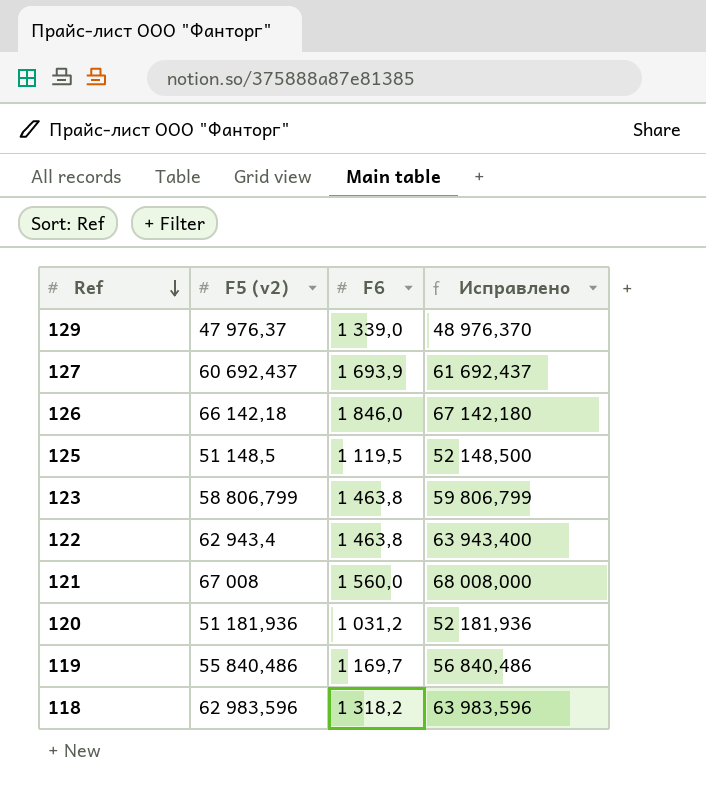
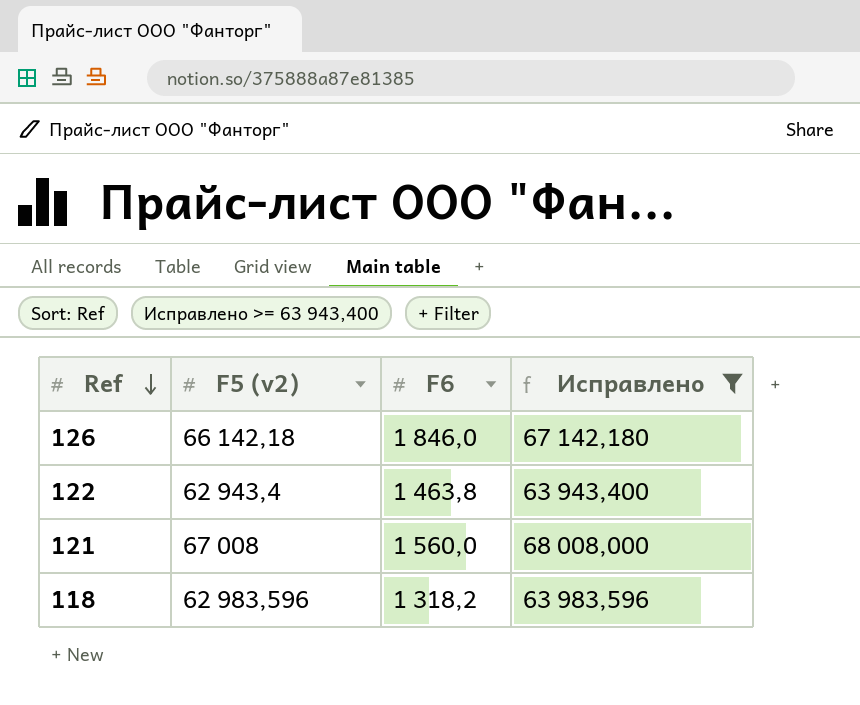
filter: none -> Исправлено >= 63 943,400

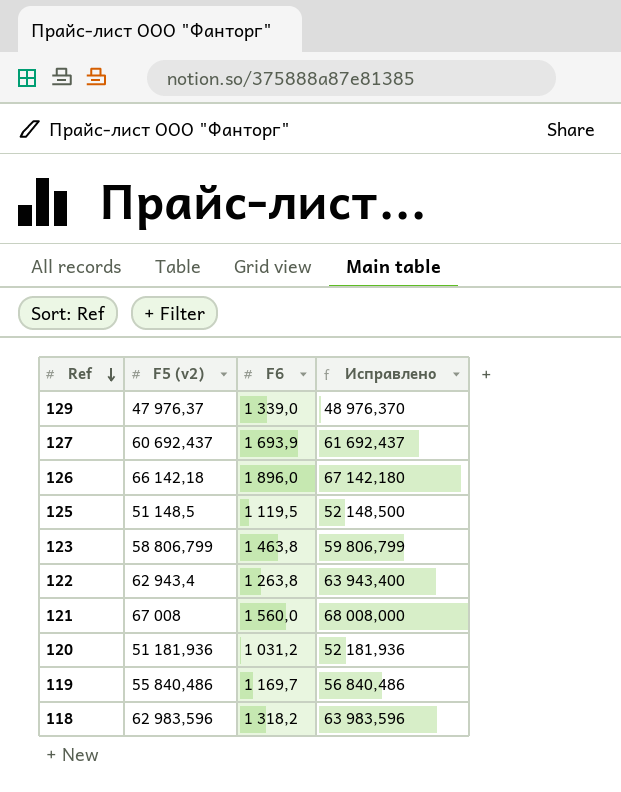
filter: Исправлено >= 63 943,400 -> none
126 | F6: 1 846,0 -> 1 896,0
122 | F6: 1 463,8 -> 1 263,8

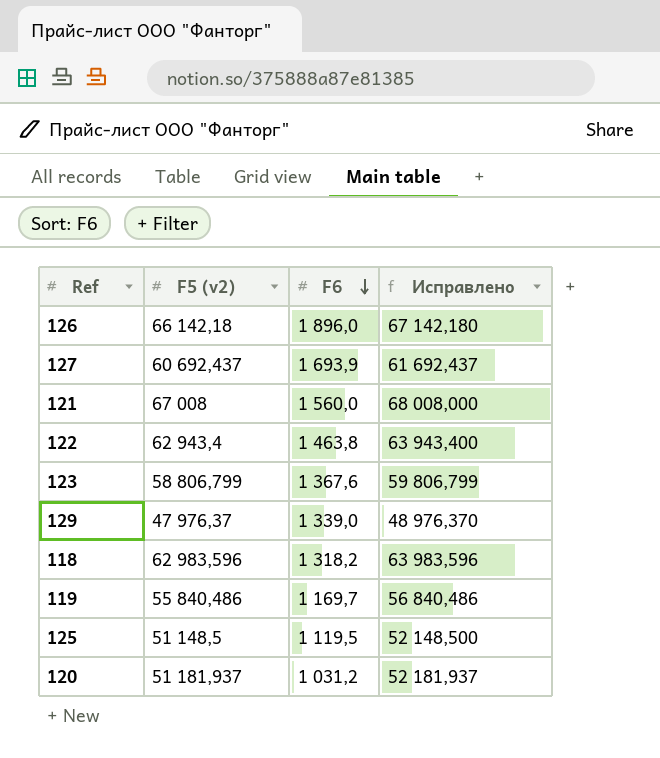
row order: Ref descending -> F6 descending
122 | F6: 1 263,8 -> 1 463,8
123 | F6: 1 463,8 -> 1 367,6
120 | F5 (v2): 51 181,936 -> 51 181,937
120 | Исправлено: 52 181,936 -> 52 181,937

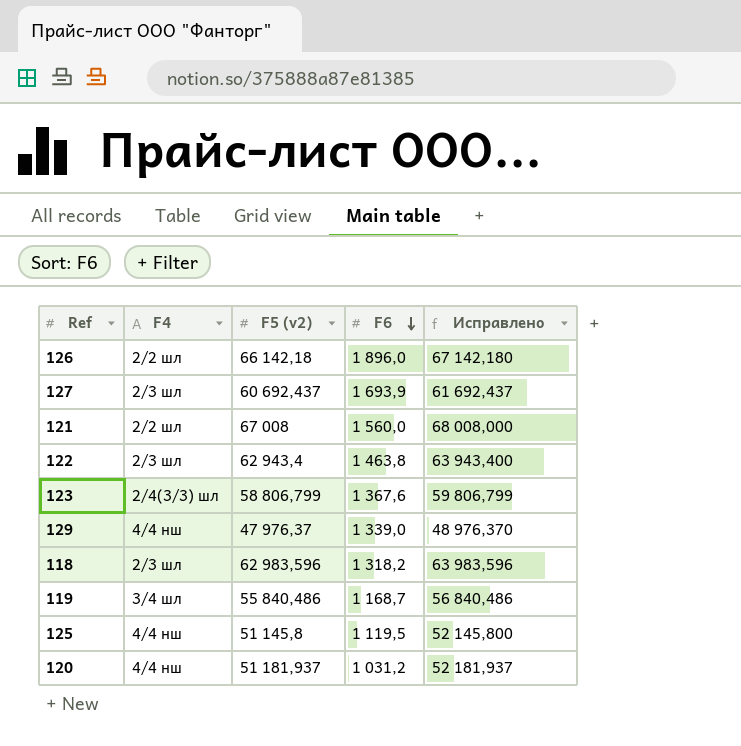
column F4 | position: none -> 2
119 | F6: 1 169,7 -> 1 168,7
125 | F5 (v2): 51 148,5 -> 51 145,8
125 | Исправлено: 52 148,500 -> 52 145,800

